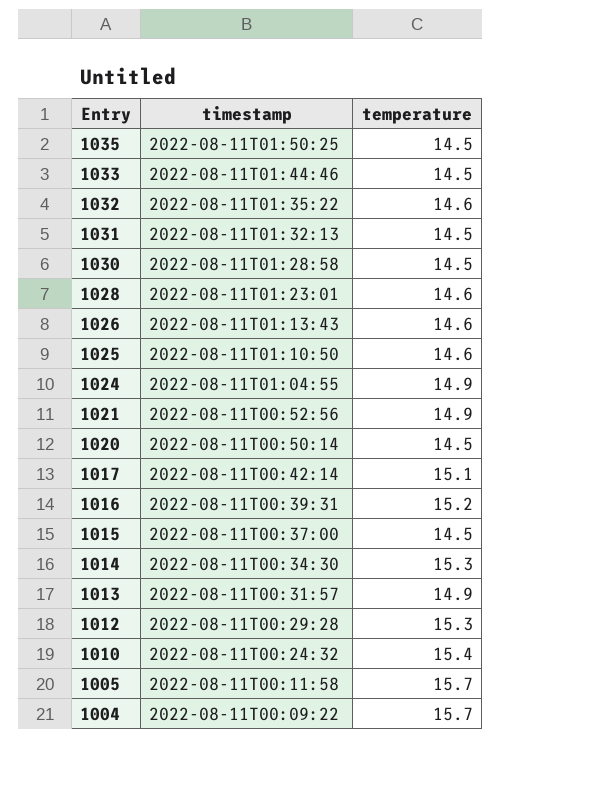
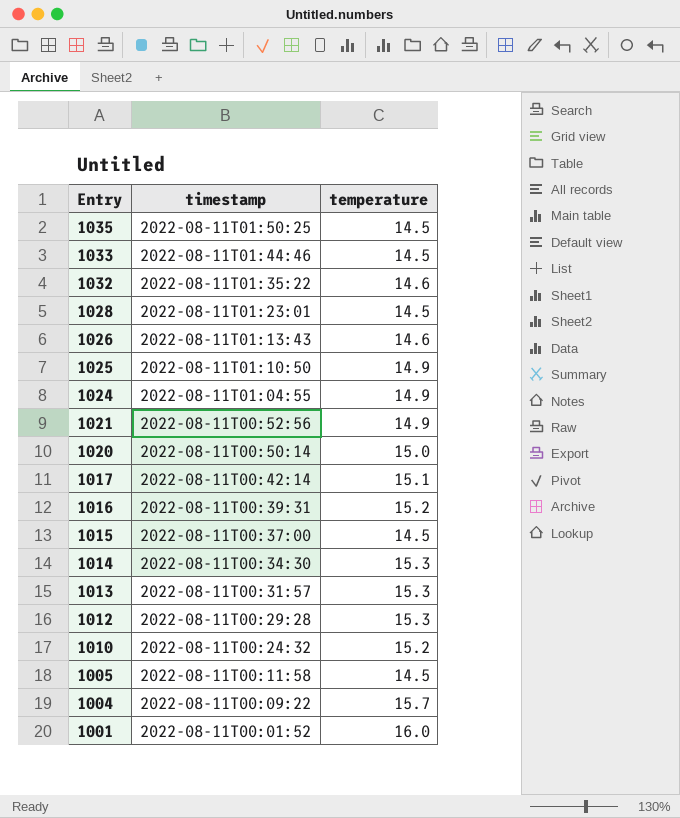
row 1031: 2022-08-11T01:32:13 | 14.5 -> none
row 1030: 2022-08-11T01:28:58 | 14.5 -> none
1028 | temperature: 14.6 -> 14.5
1025 | temperature: 14.6 -> 14.9
1020 | temperature: 14.5 -> 15.0
1013 | temperature: 14.9 -> 15.3
1010 | temperature: 15.4 -> 15.2
1005 | temperature: 15.7 -> 14.5
row 1001: none -> 2022-08-11T00:01:52 | 16.0

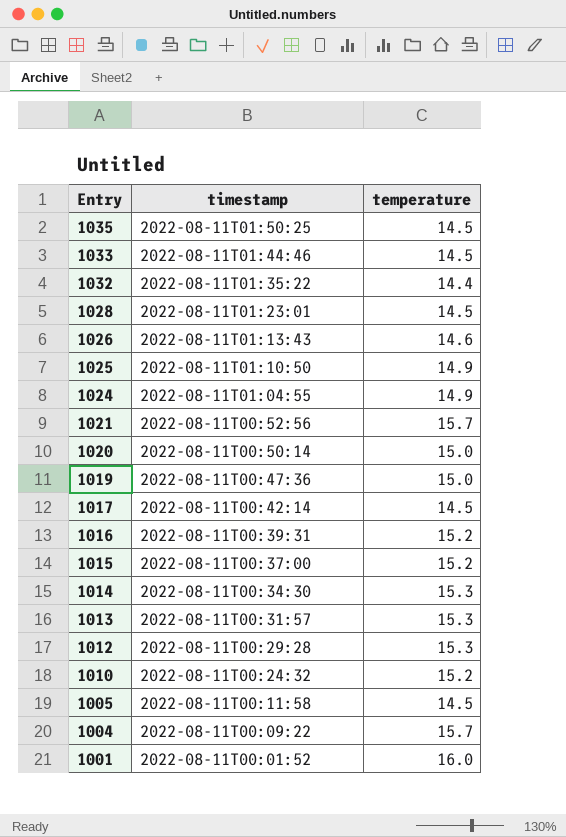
1032 | temperature: 14.6 -> 14.4
1021 | temperature: 14.9 -> 15.7
row 1019: none -> 2022-08-11T00:47:36 | 15.0
1017 | temperature: 15.1 -> 14.5
1015 | temperature: 14.5 -> 15.2

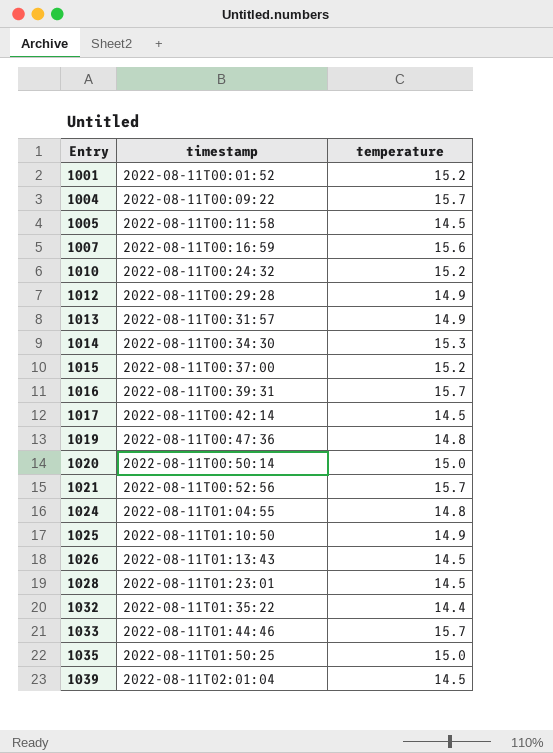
row order: Entry descending -> Entry ascending
1001 | temperature: 16.0 -> 15.2
row 1007: none -> 2022-08-11T00:16:59 | 15.6
1012 | temperature: 15.3 -> 14.9
1013 | temperature: 15.3 -> 14.9
1016 | temperature: 15.2 -> 15.7
1019 | temperature: 15.0 -> 14.8
1024 | temperature: 14.9 -> 14.8
1026 | temperature: 14.6 -> 14.5
1033 | temperature: 14.5 -> 15.7
1035 | temperature: 14.5 -> 15.0
row 1039: none -> 2022-08-11T02:01:04 | 14.5

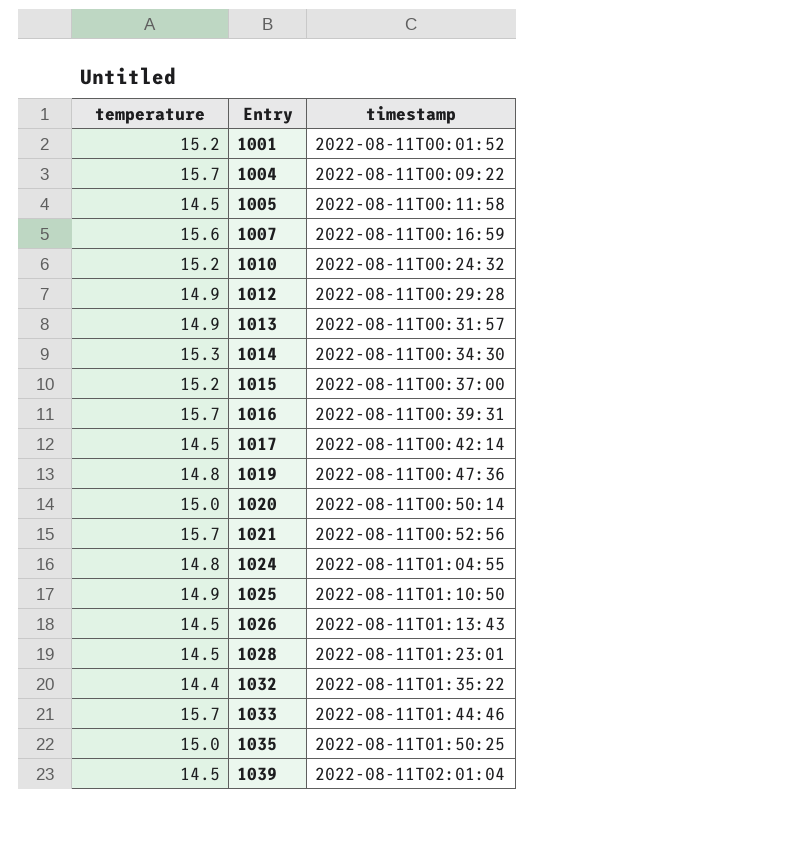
column temperature | position: 3 -> 1

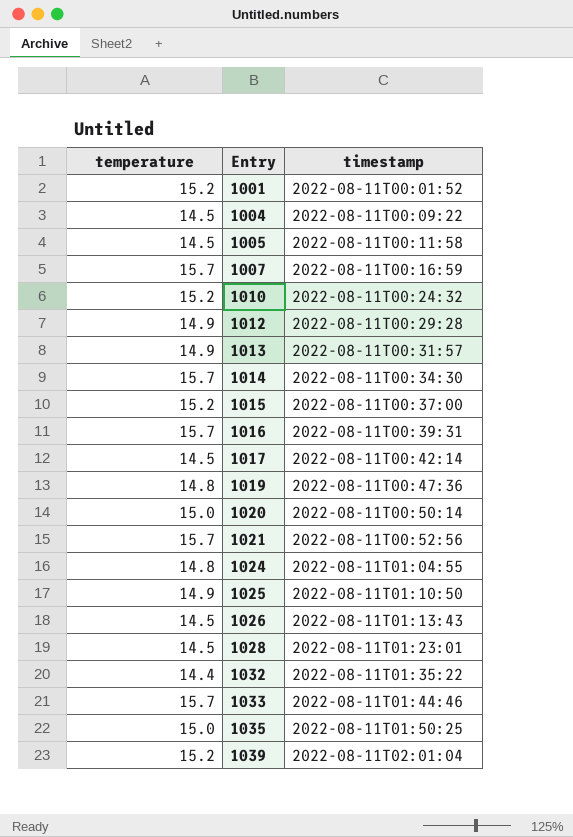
1004 | temperature: 15.7 -> 14.5
1007 | temperature: 15.6 -> 15.7
1014 | temperature: 15.3 -> 15.7
1039 | temperature: 14.5 -> 15.2

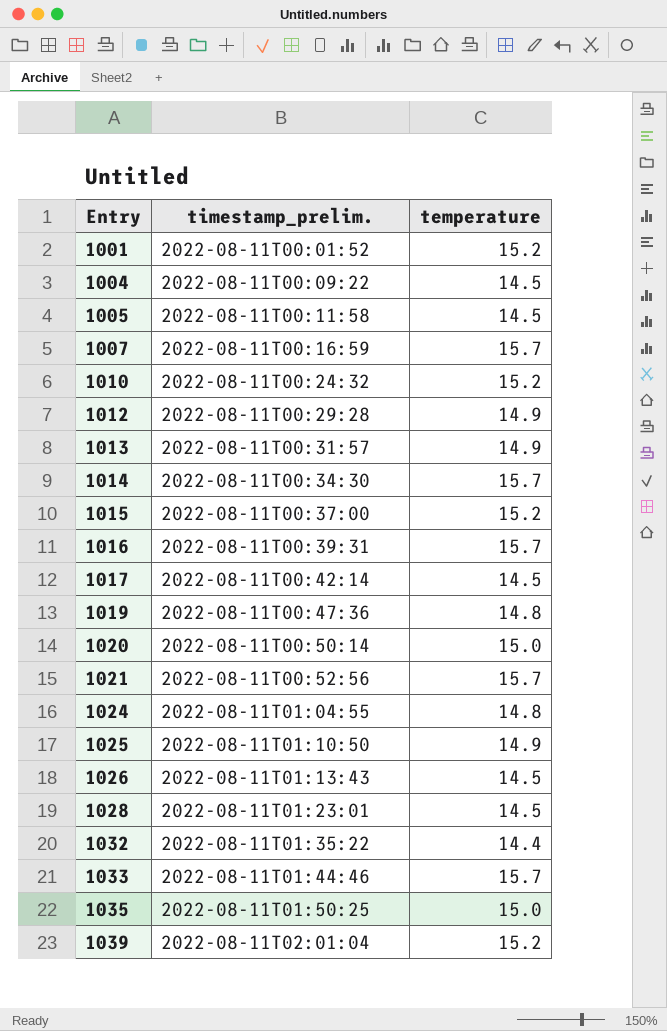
column name: timestamp -> timestamp_prelim.
column temperature | position: 1 -> 3

